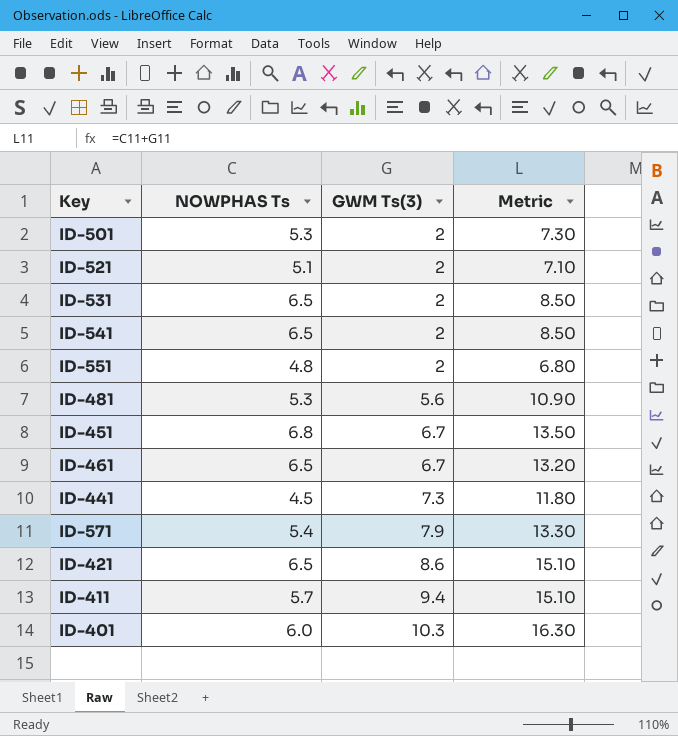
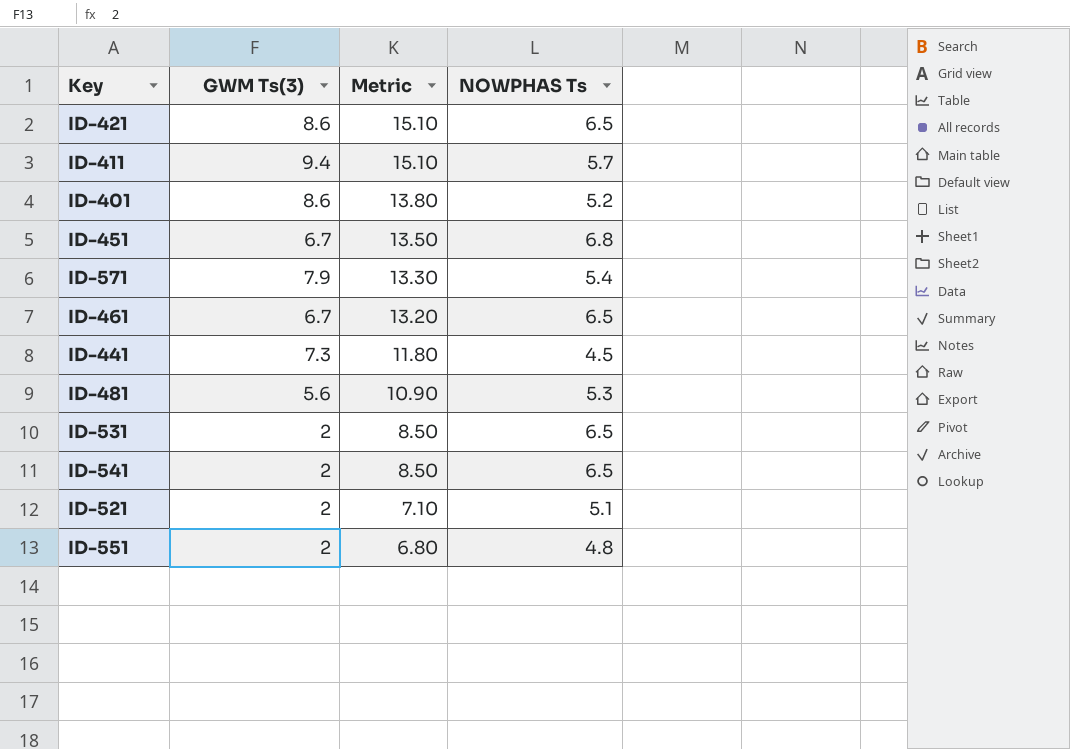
row order: GWM Ts(3) ascending -> Metric descending
column NOWPHAS Ts | position: 2 -> 4
row ID-501: 5.3 | 2 | 7.30 -> none
ID-401 | GWM Ts(3): 10.3 -> 8.6
ID-401 | Metric: 16.30 -> 13.80
ID-401 | NOWPHAS Ts: 6.0 -> 5.2

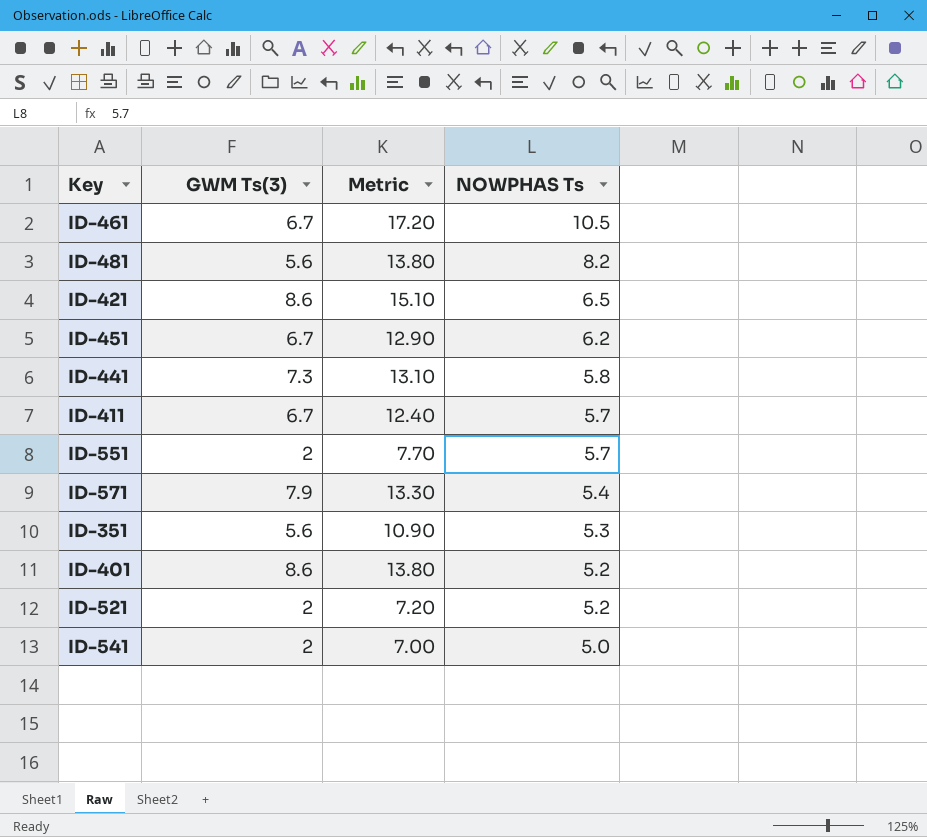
row order: Metric descending -> NOWPHAS Ts descending
row ID-531: 2 | 8.50 | 6.5 -> none
ID-461 | Metric: 13.20 -> 17.20
ID-461 | NOWPHAS Ts: 6.5 -> 10.5
ID-481 | Metric: 10.90 -> 13.80
ID-481 | NOWPHAS Ts: 5.3 -> 8.2
ID-451 | Metric: 13.50 -> 12.90
ID-451 | NOWPHAS Ts: 6.8 -> 6.2
ID-441 | Metric: 11.80 -> 13.10
ID-441 | NOWPHAS Ts: 4.5 -> 5.8
ID-411 | GWM Ts(3): 9.4 -> 6.7
ID-411 | Metric: 15.10 -> 12.40
ID-551 | Metric: 6.80 -> 7.70
ID-551 | NOWPHAS Ts: 4.8 -> 5.7
row ID-351: none -> 5.6 | 10.90 | 5.3
ID-521 | Metric: 7.10 -> 7.20
ID-521 | NOWPHAS Ts: 5.1 -> 5.2
ID-541 | Metric: 8.50 -> 7.00
ID-541 | NOWPHAS Ts: 6.5 -> 5.0

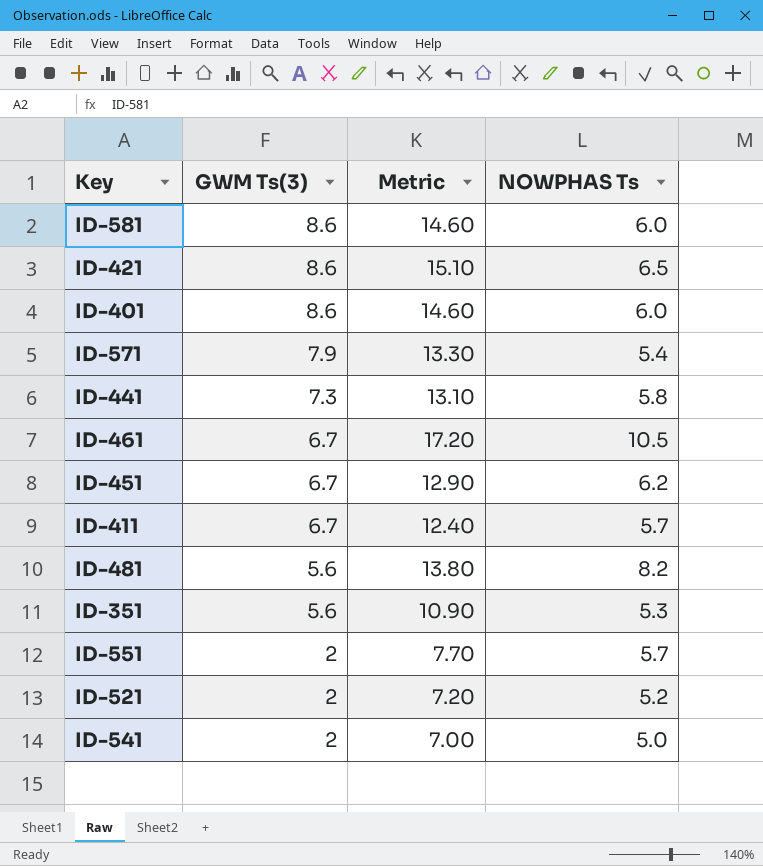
row order: NOWPHAS Ts descending -> GWM Ts(3) descending
row ID-581: none -> 8.6 | 14.60 | 6.0
ID-401 | Metric: 13.80 -> 14.60
ID-401 | NOWPHAS Ts: 5.2 -> 6.0

